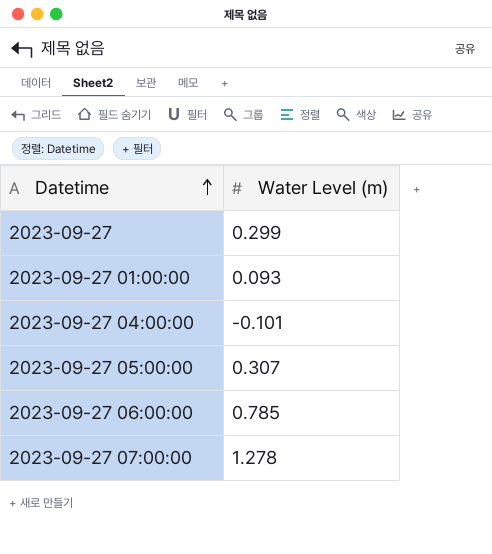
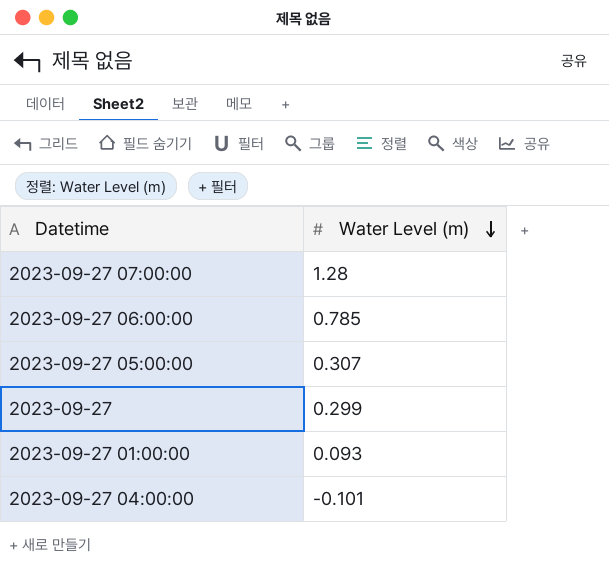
row order: Datetime ascending -> Water Level (m) descending
2023-09-27 07:00:00 | Water Level (m): 1.278 -> 1.28

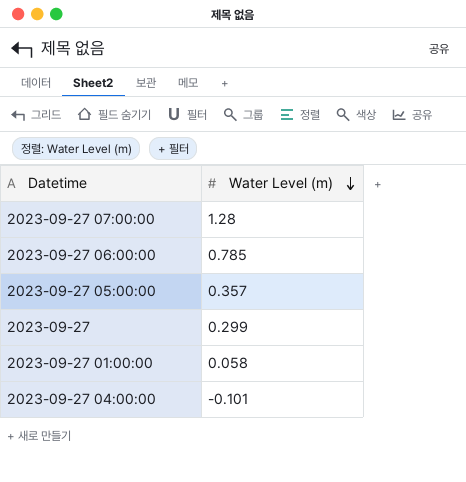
2023-09-27 05:00:00 | Water Level (m): 0.307 -> 0.357
2023-09-27 01:00:00 | Water Level (m): 0.093 -> 0.058

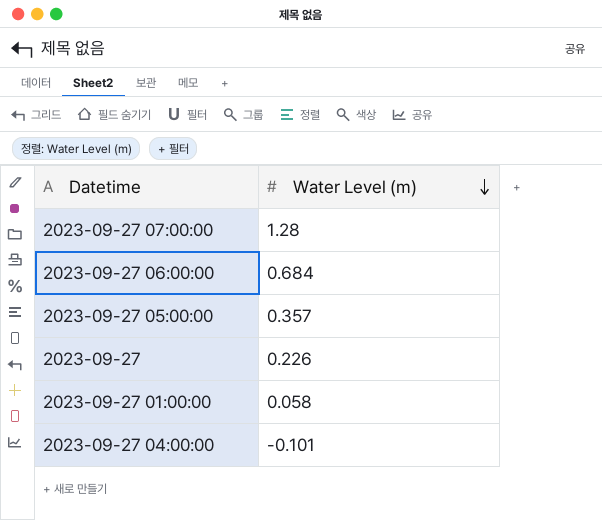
2023-09-27 06:00:00 | Water Level (m): 0.785 -> 0.684
2023-09-27 | Water Level (m): 0.299 -> 0.226

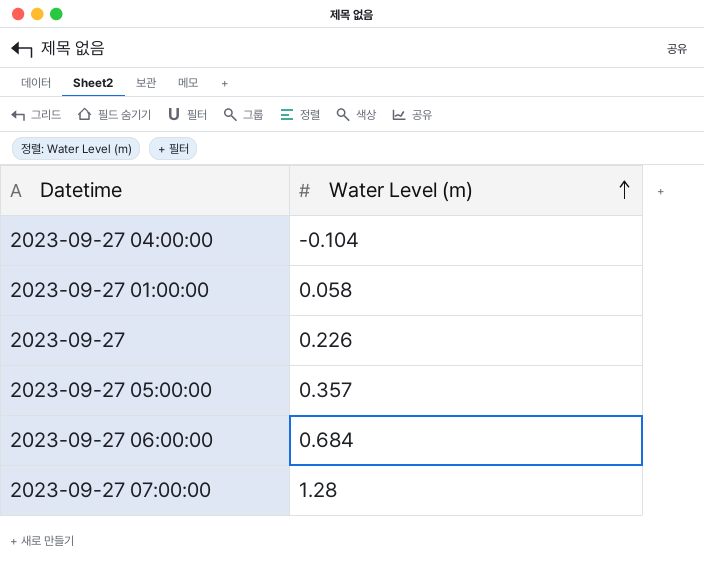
row order: Water Level (m) descending -> Water Level (m) ascending
2023-09-27 04:00:00 | Water Level (m): -0.101 -> -0.104

